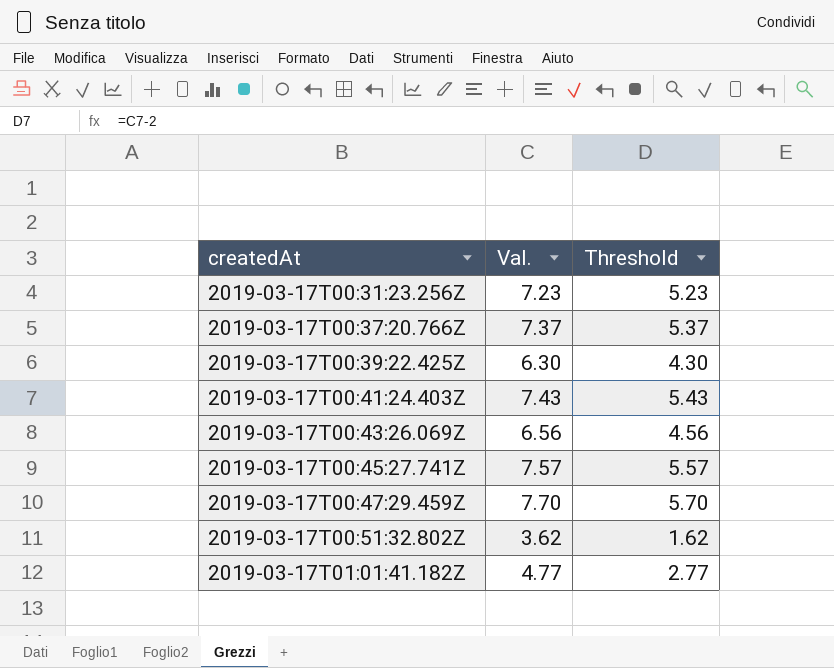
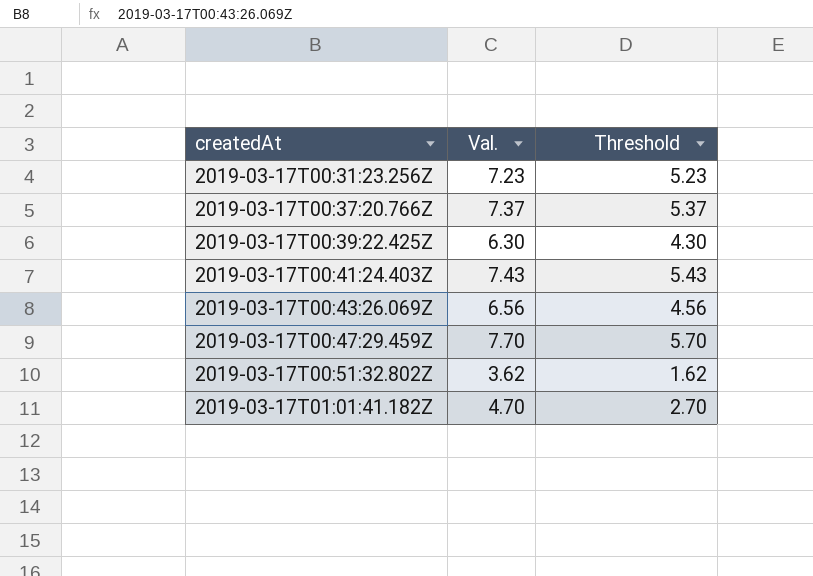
row 2019-03-17T00:45:27.741Z: 7.57 | 5.57 -> none
2019-03-17T01:01:41.182Z | Val.: 4.77 -> 4.70
2019-03-17T01:01:41.182Z | Threshold: 2.77 -> 2.70

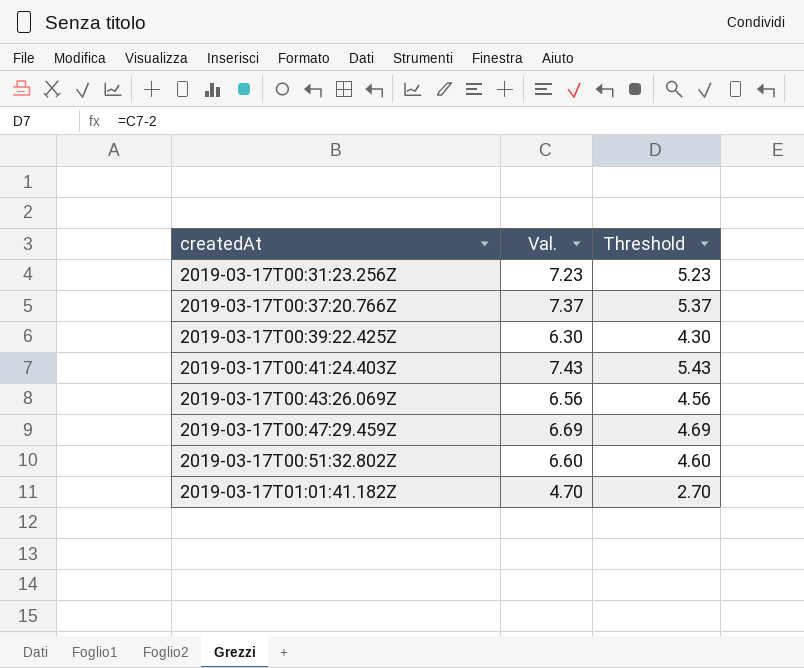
2019-03-17T00:47:29.459Z | Val.: 7.70 -> 6.69
2019-03-17T00:47:29.459Z | Threshold: 5.70 -> 4.69
2019-03-17T00:51:32.802Z | Val.: 3.62 -> 6.60
2019-03-17T00:51:32.802Z | Threshold: 1.62 -> 4.60

